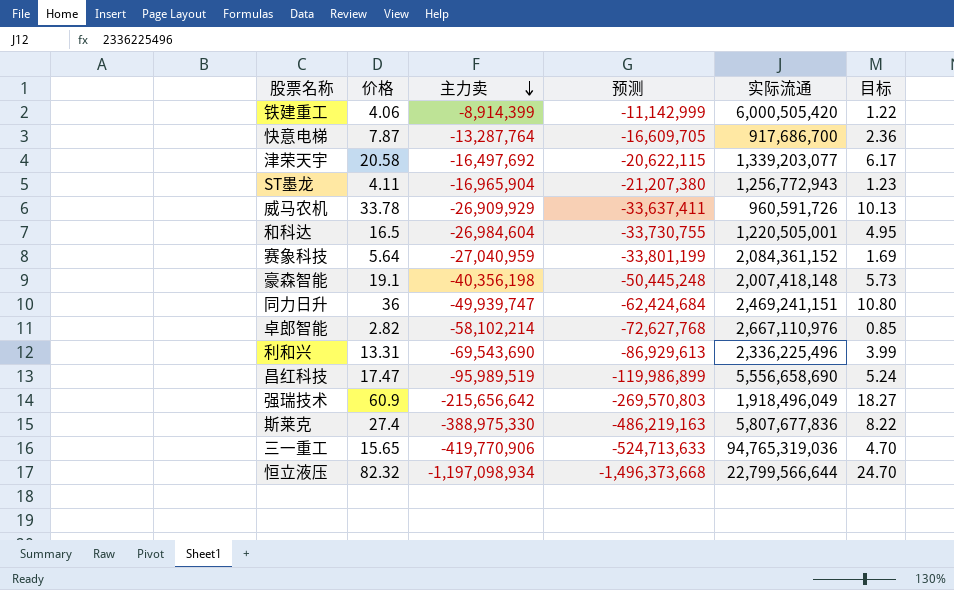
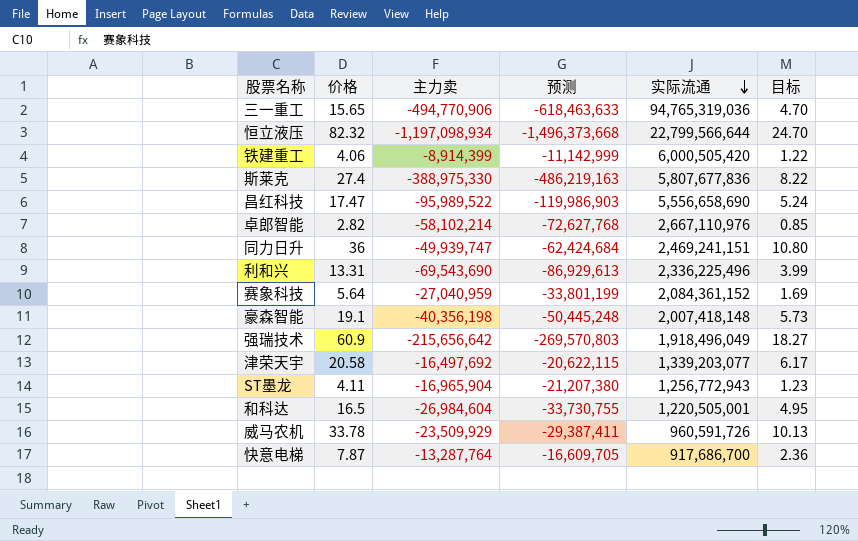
row order: 主力卖 descending -> 实际流通 descending
三一重工 | 主力卖: -419,770,906 -> -494,770,906
三一重工 | 预测: -524,713,633 -> -618,463,633
昌红科技 | 主力卖: -95,989,519 -> -95,989,522
昌红科技 | 预测: -119,986,899 -> -119,986,903
威马农机 | 主力卖: -26,909,929 -> -23,509,929
威马农机 | 预测: -33,637,411 -> -29,387,411

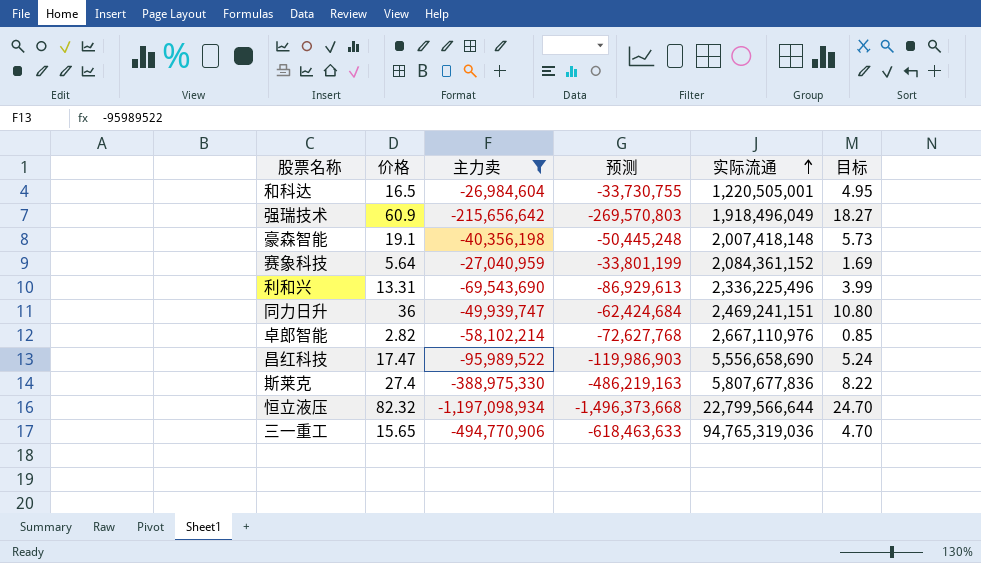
filter: none -> 主力卖 <= -26,984,604
row order: 实际流通 descending -> 实际流通 ascending

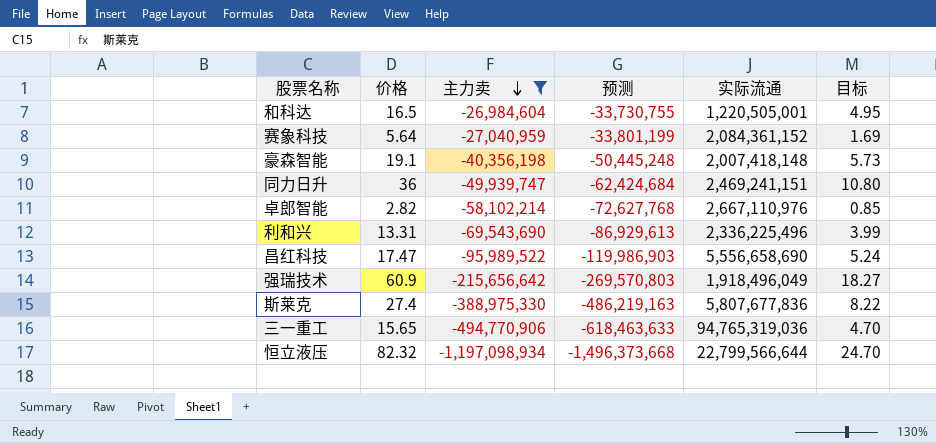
row order: 实际流通 ascending -> 主力卖 descending

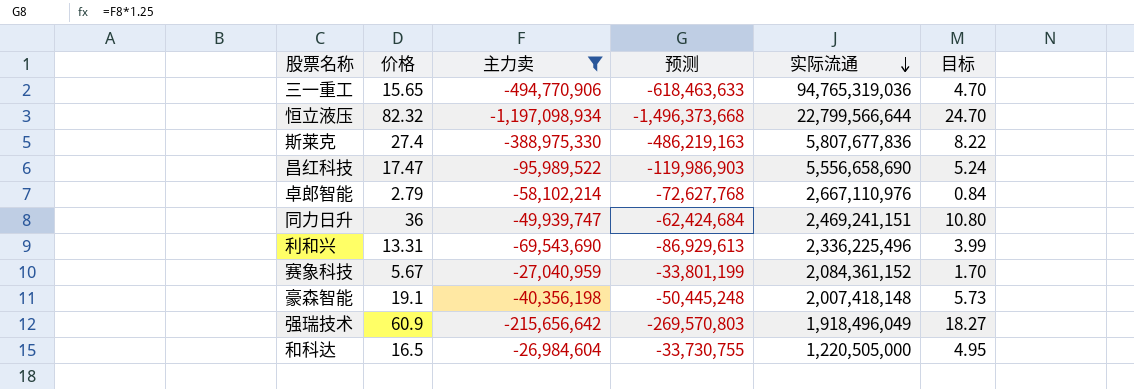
row order: 主力卖 descending -> 实际流通 descending
卓郎智能 | 价格: 2.82 -> 2.79
卓郎智能 | 目标: 0.85 -> 0.84
赛象科技 | 价格: 5.64 -> 5.67
赛象科技 | 目标: 1.69 -> 1.70
和科达 | 实际流通: 1,220,505,001 -> 1,220,505,000

